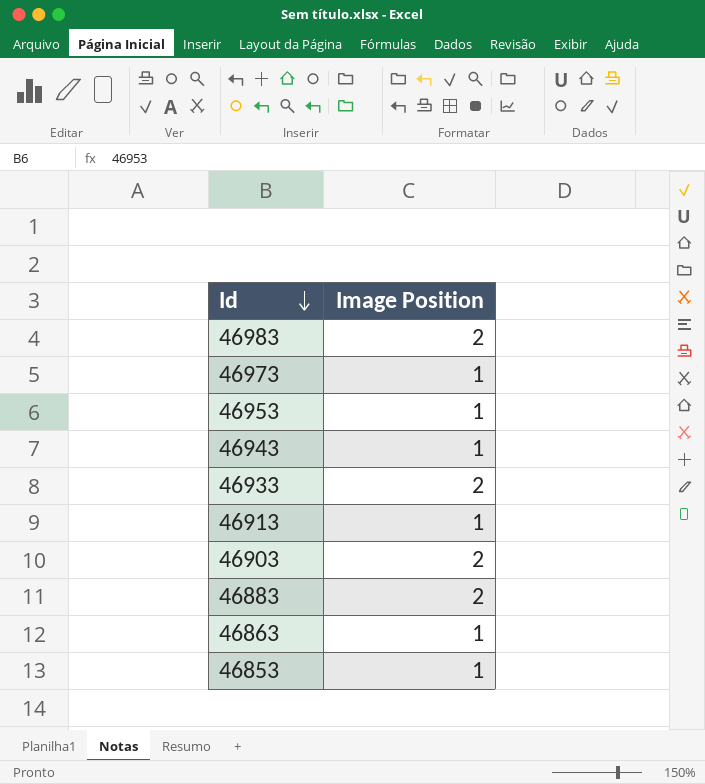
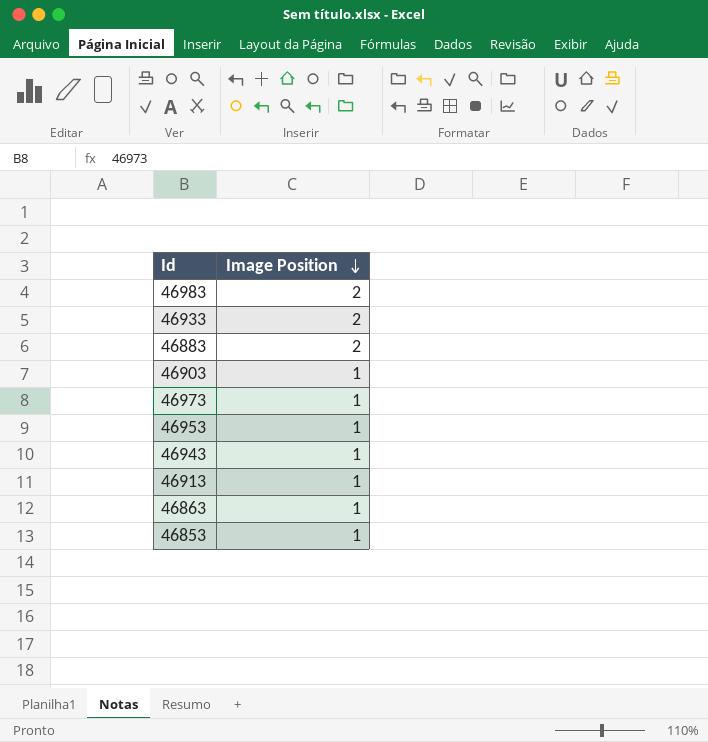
row order: Id descending -> Image Position descending
46903 | Image Position: 2 -> 1

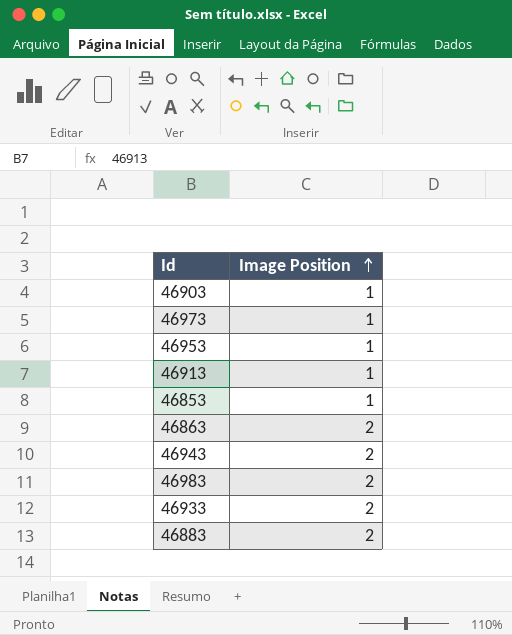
row order: Image Position descending -> Image Position ascending
46863 | Image Position: 1 -> 2
46943 | Image Position: 1 -> 2

